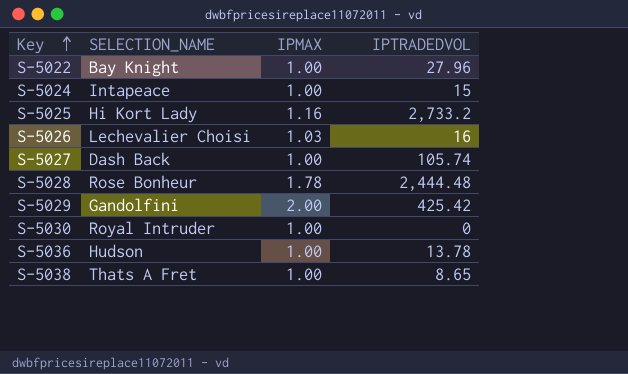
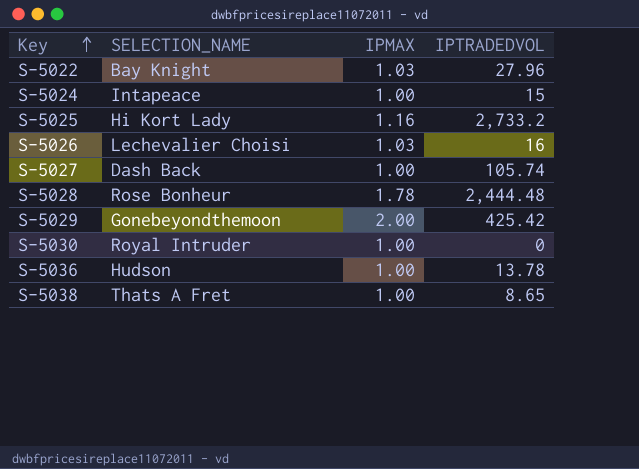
S-5022 | IPMAX: 1.00 -> 1.03
S-5029 | SELECTION_NAME: Gandolfini -> Gonebeyondthemoon

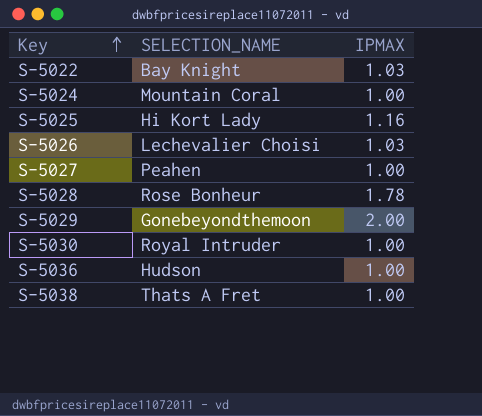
column IPTRADEDVOL | position: 4 -> none
S-5024 | SELECTION_NAME: Intapeace -> Mountain Coral
S-5027 | SELECTION_NAME: Dash Back -> Peahen

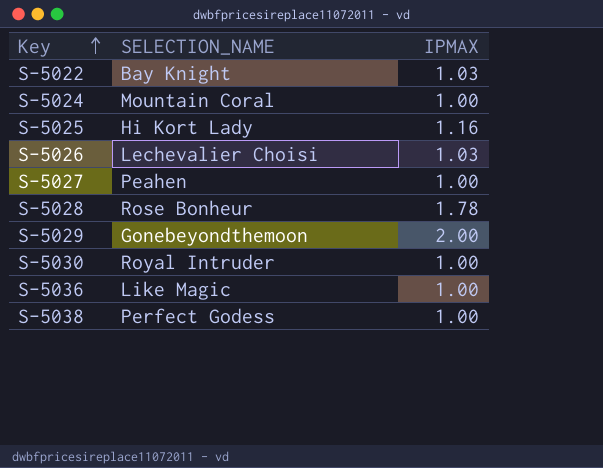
S-5036 | SELECTION_NAME: Hudson -> Like Magic
S-5038 | SELECTION_NAME: Thats A Fret -> Perfect Godess

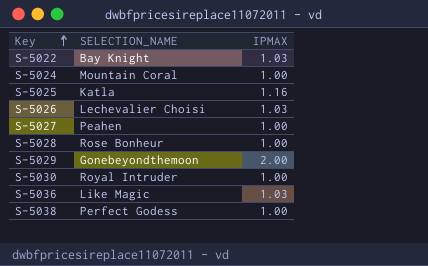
S-5025 | SELECTION_NAME: Hi Kort Lady -> Katla
S-5028 | IPMAX: 1.78 -> 1.00
S-5036 | IPMAX: 1.00 -> 1.03

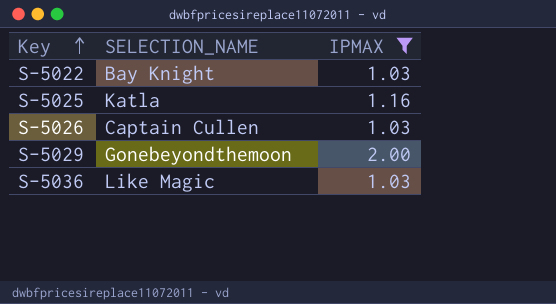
filter: none -> IPMAX != 1.00
S-5026 | SELECTION_NAME: Lechevalier Choisi -> Captain Cullen

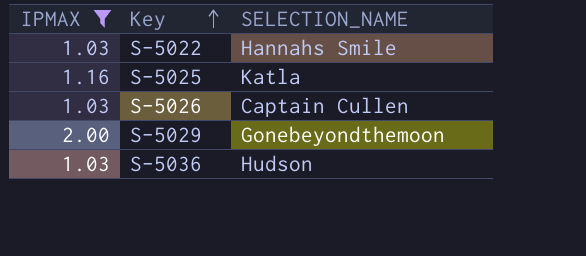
column IPMAX | position: 3 -> 1
S-5022 | SELECTION_NAME: Bay Knight -> Hannahs Smile
S-5036 | SELECTION_NAME: Like Magic -> Hudson

